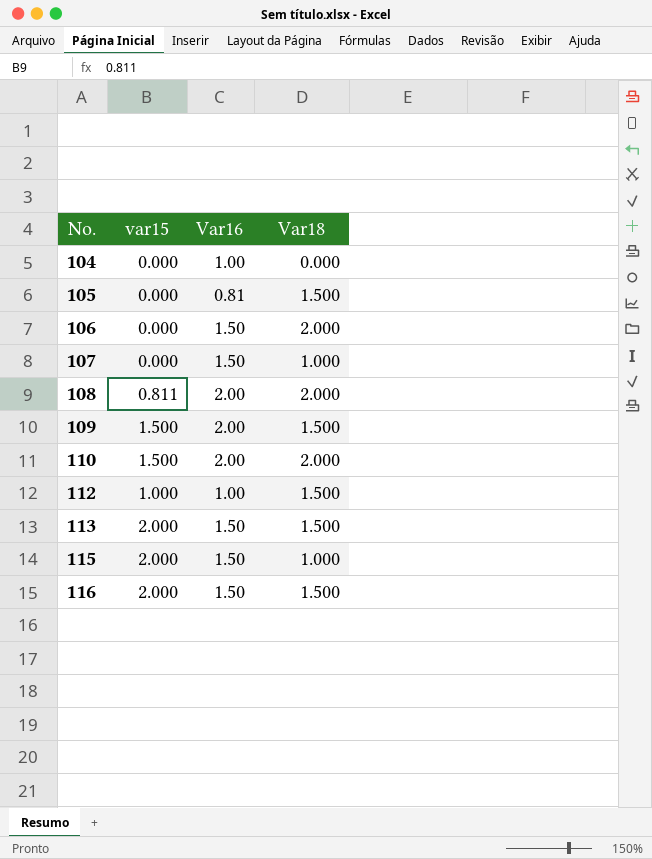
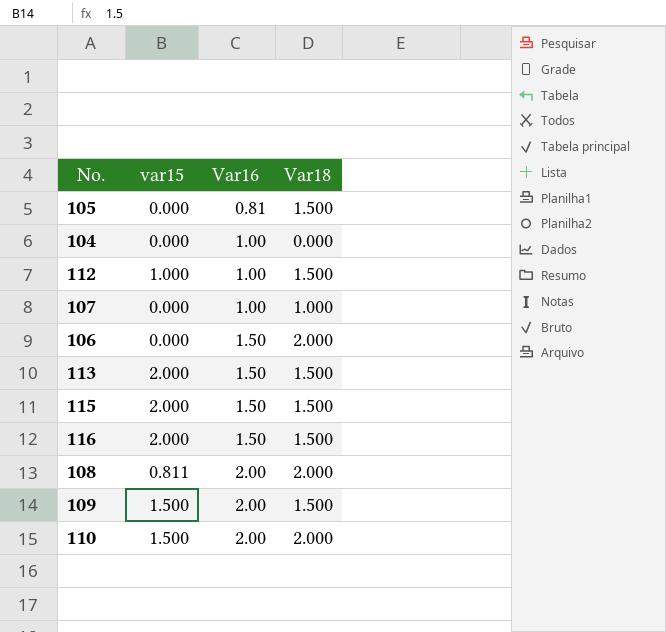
row order: No. ascending -> Var16 ascending
107 | Var16: 1.50 -> 1.00
115 | Var18: 1.000 -> 1.500

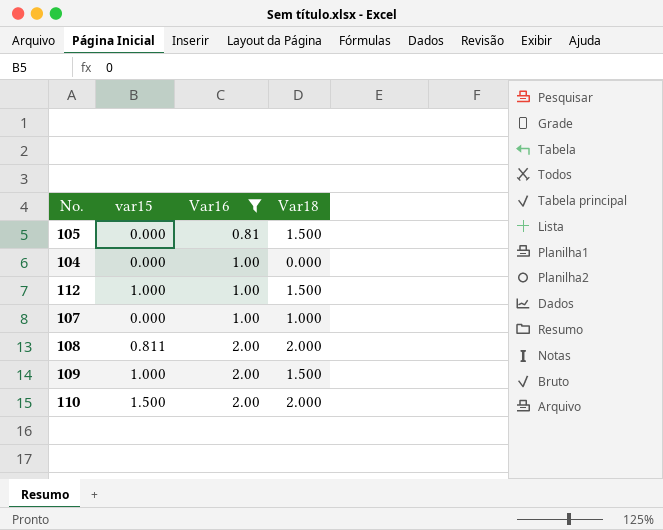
filter: none -> Var16 != 1.50
109 | var15: 1.500 -> 1.000

